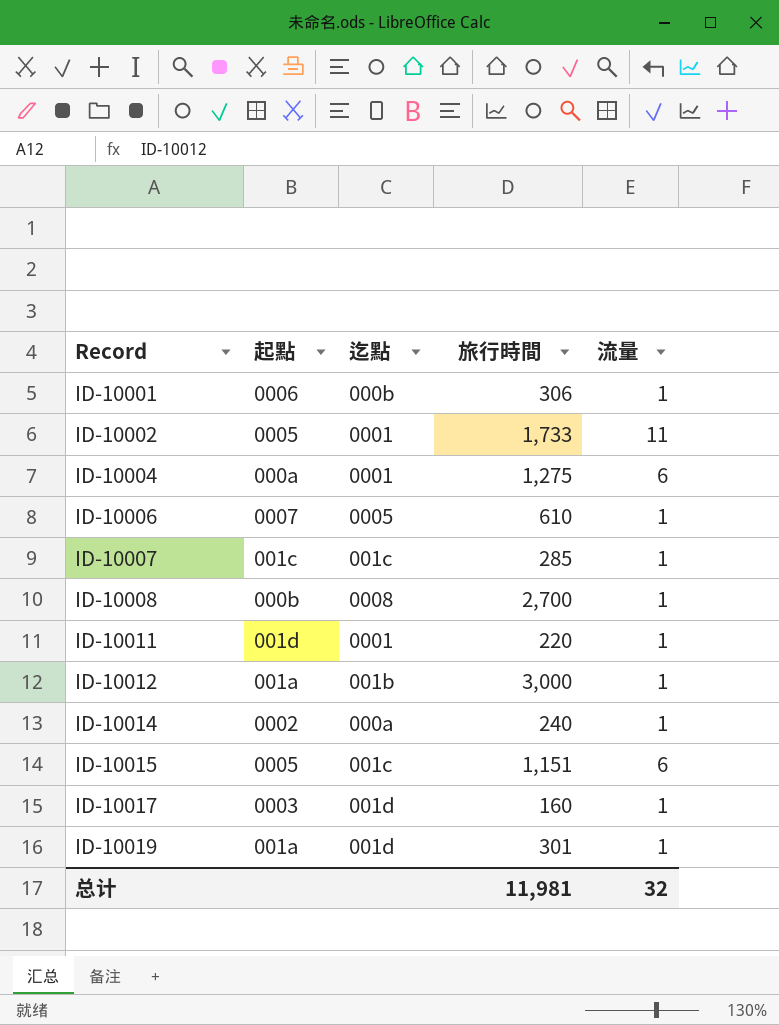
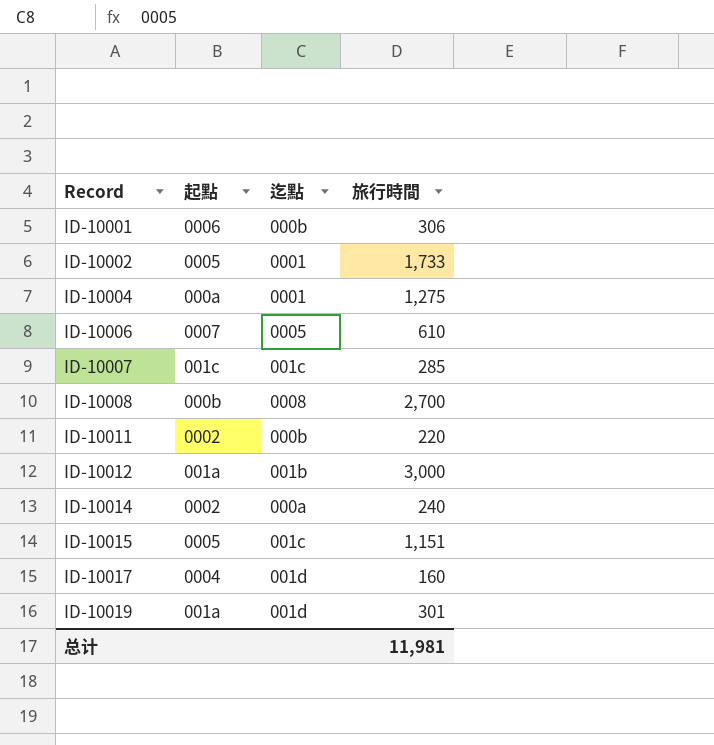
column 流量 | position: 5 -> none
ID-10011 | 起點: 001d -> 0002
ID-10011 | 迄點: 0001 -> 000b
ID-10017 | 起點: 0003 -> 0004

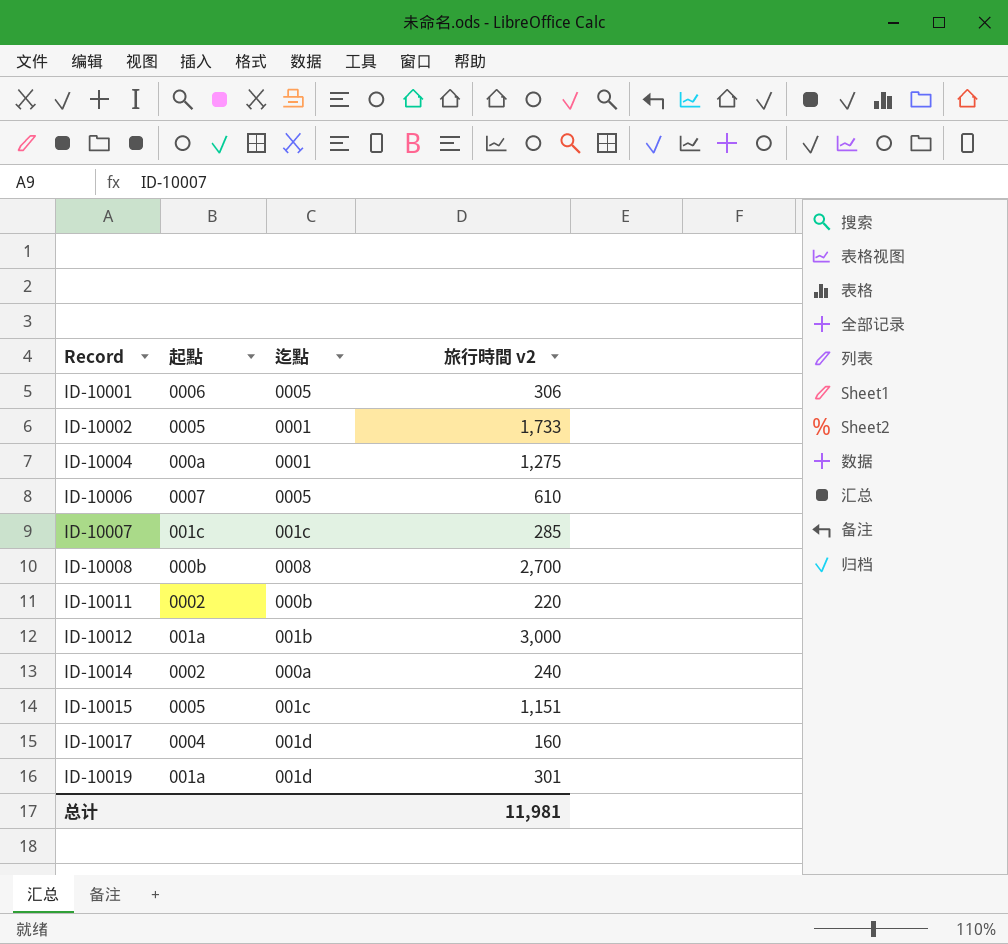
column name: 旅行時間 -> 旅行時間 v2
ID-10001 | 迄點: 000b -> 0005

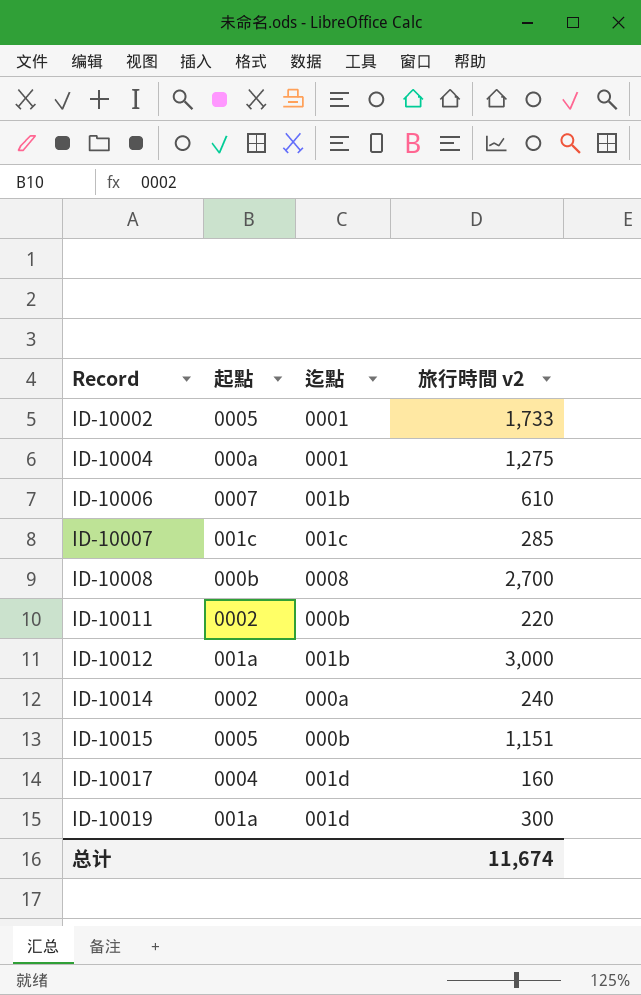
row ID-10001: 0006 | 0005 | 306 -> none
ID-10006 | 迄點: 0005 -> 001b
ID-10015 | 迄點: 001c -> 000b
ID-10019 | 旅行時間 v2: 301 -> 300
总计 | 旅行時間 v2: 11,981 -> 11,674

